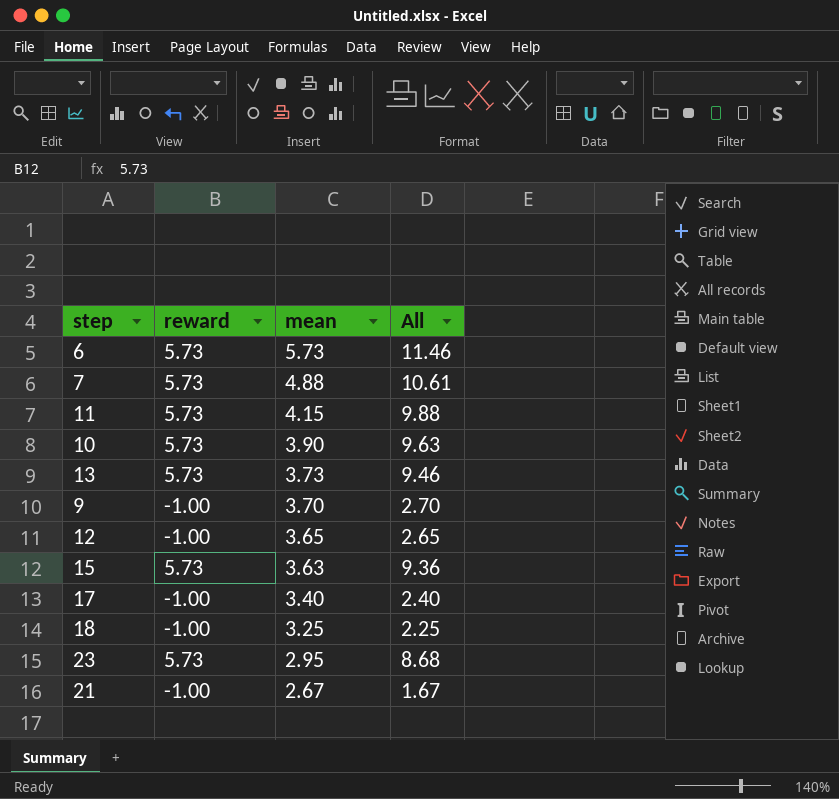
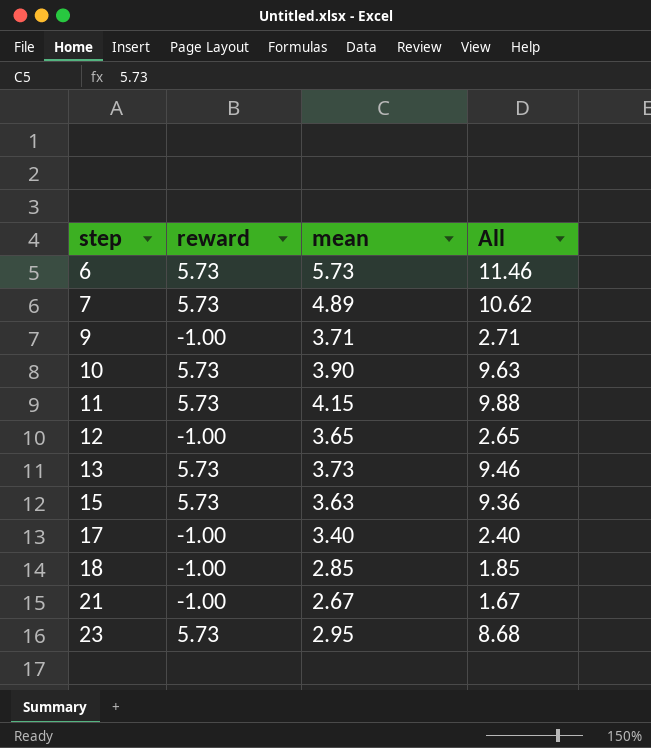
row order: mean descending -> step ascending
7 | mean: 4.88 -> 4.89
7 | All: 10.61 -> 10.62
9 | mean: 3.70 -> 3.71
9 | All: 2.70 -> 2.71
18 | mean: 3.25 -> 2.85
18 | All: 2.25 -> 1.85

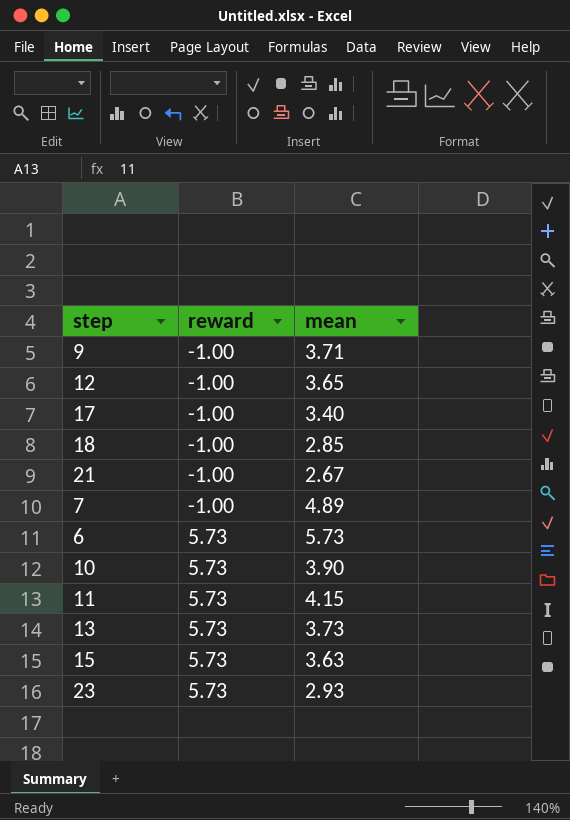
row order: step ascending -> reward ascending
column All | formula: [reward] + [mean] -> none
7 | reward: 5.73 -> -1.00
23 | mean: 2.95 -> 2.93

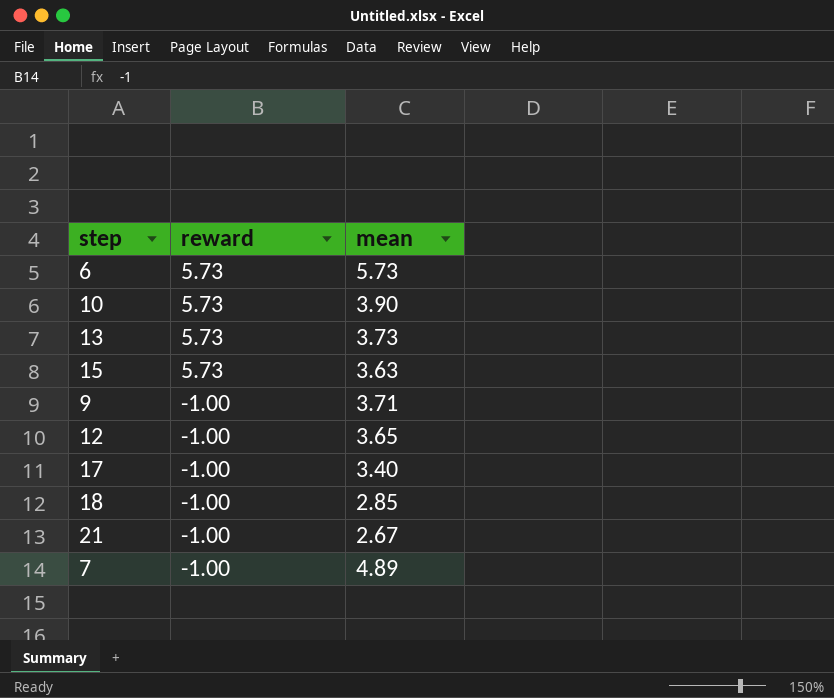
row order: reward ascending -> reward descending
row 11: 5.73 | 4.15 -> none
row 23: 5.73 | 2.93 -> none

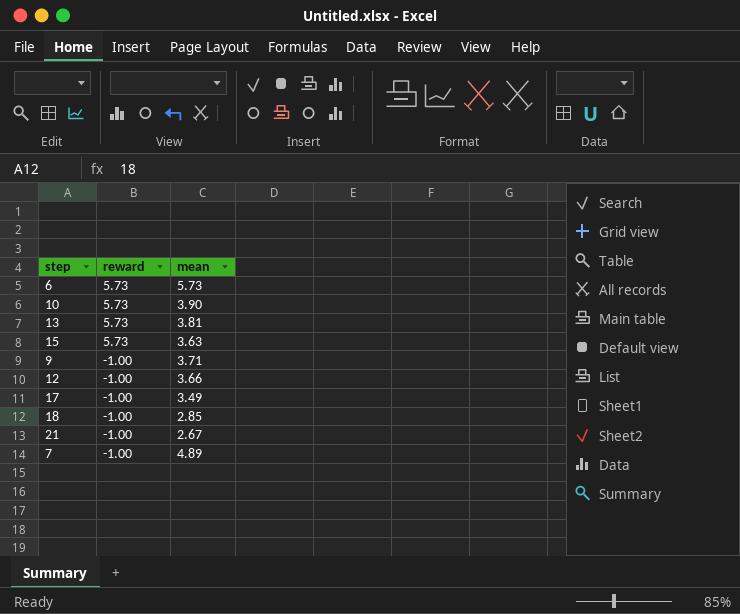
13 | mean: 3.73 -> 3.81
12 | mean: 3.65 -> 3.66
17 | mean: 3.40 -> 3.49

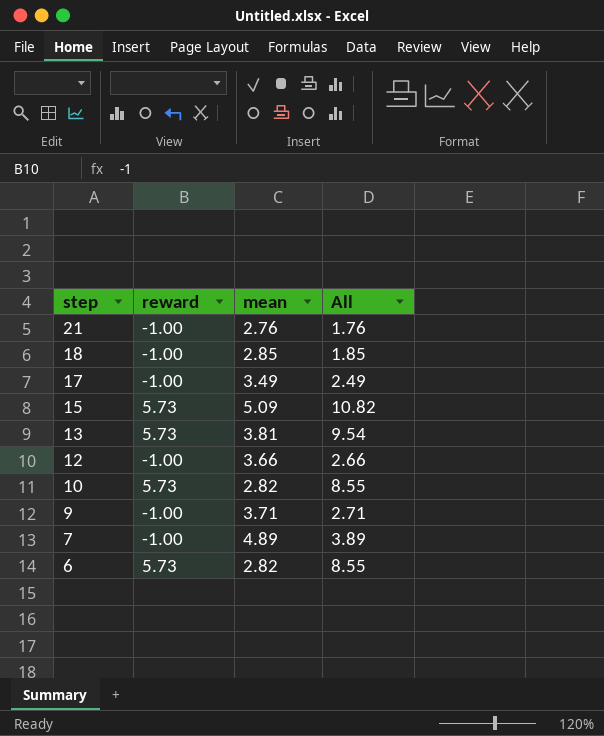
row order: reward descending -> step descending
column All | formula: none -> [reward] + [mean]
21 | mean: 2.67 -> 2.76
15 | mean: 3.63 -> 5.09
10 | mean: 3.90 -> 2.82
6 | mean: 5.73 -> 2.82

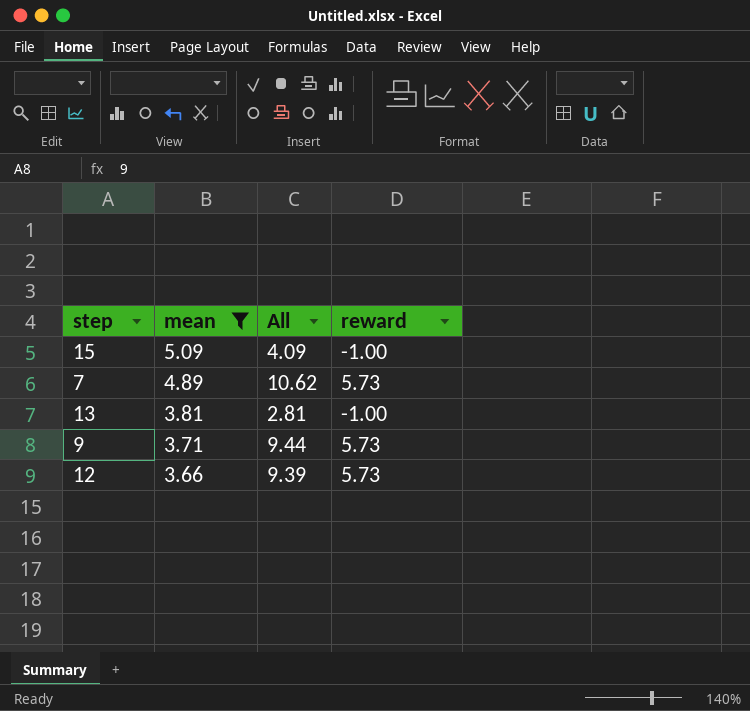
filter: none -> mean >= 3.66
row order: step descending -> mean descending
column reward | position: 2 -> 4
15 | All: 10.82 -> 4.09
15 | reward: 5.73 -> -1.00
7 | All: 3.89 -> 10.62
7 | reward: -1.00 -> 5.73
13 | All: 9.54 -> 2.81
13 | reward: 5.73 -> -1.00
9 | All: 2.71 -> 9.44
9 | reward: -1.00 -> 5.73
12 | All: 2.66 -> 9.39
12 | reward: -1.00 -> 5.73

